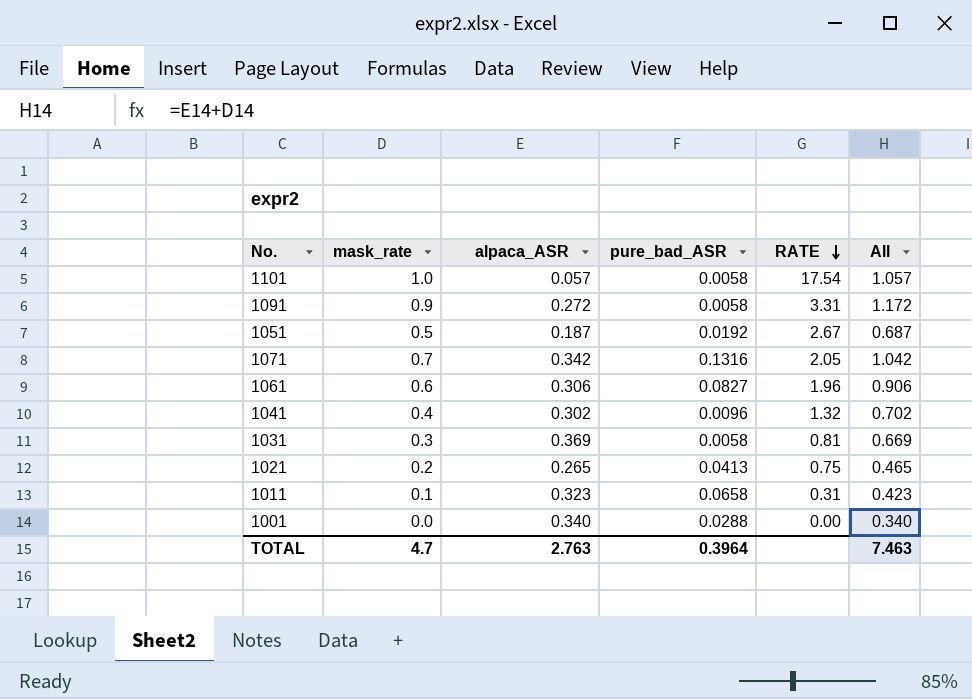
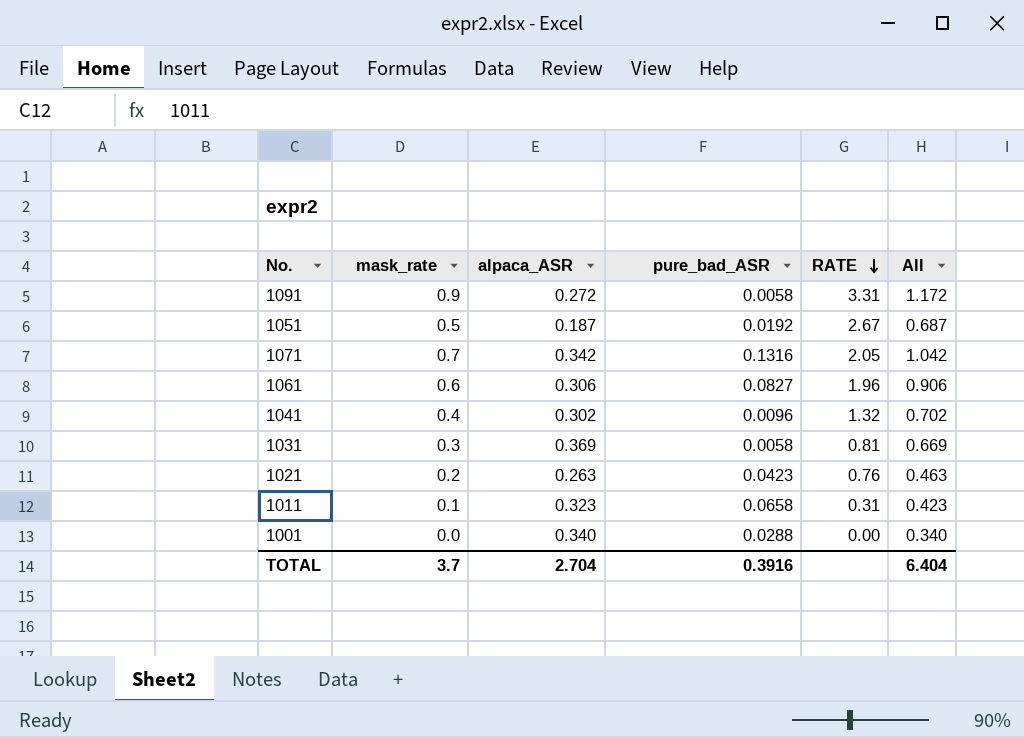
row 1101: 1.0 | 0.057 | 0.0058 | 17.54 | 1.057 -> none
1021 | alpaca_ASR: 0.265 -> 0.263
1021 | pure_bad_ASR: 0.0413 -> 0.0423
1021 | RATE: 0.75 -> 0.76
1021 | All: 0.465 -> 0.463
TOTAL | mask_rate: 4.7 -> 3.7
TOTAL | alpaca_ASR: 2.763 -> 2.704
TOTAL | pure_bad_ASR: 0.3964 -> 0.3916
TOTAL | All: 7.463 -> 6.404

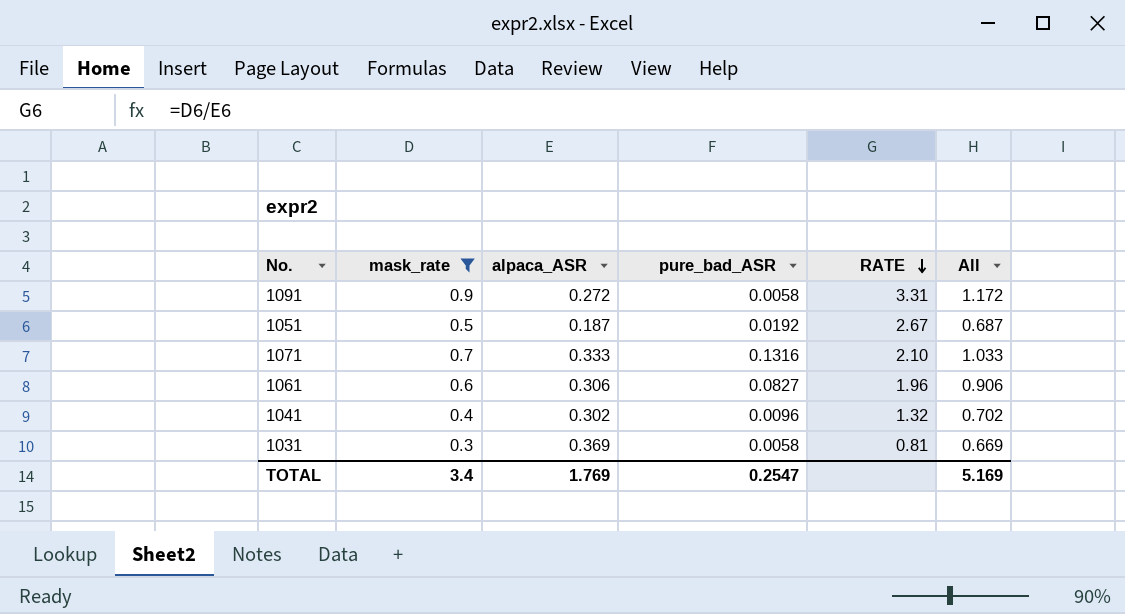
filter: none -> mask_rate >= 0.3
1071 | alpaca_ASR: 0.342 -> 0.333
1071 | RATE: 2.05 -> 2.10
1071 | All: 1.042 -> 1.033
TOTAL | mask_rate: 3.7 -> 3.4
TOTAL | alpaca_ASR: 2.704 -> 1.769
TOTAL | pure_bad_ASR: 0.3916 -> 0.2547
TOTAL | All: 6.404 -> 5.169

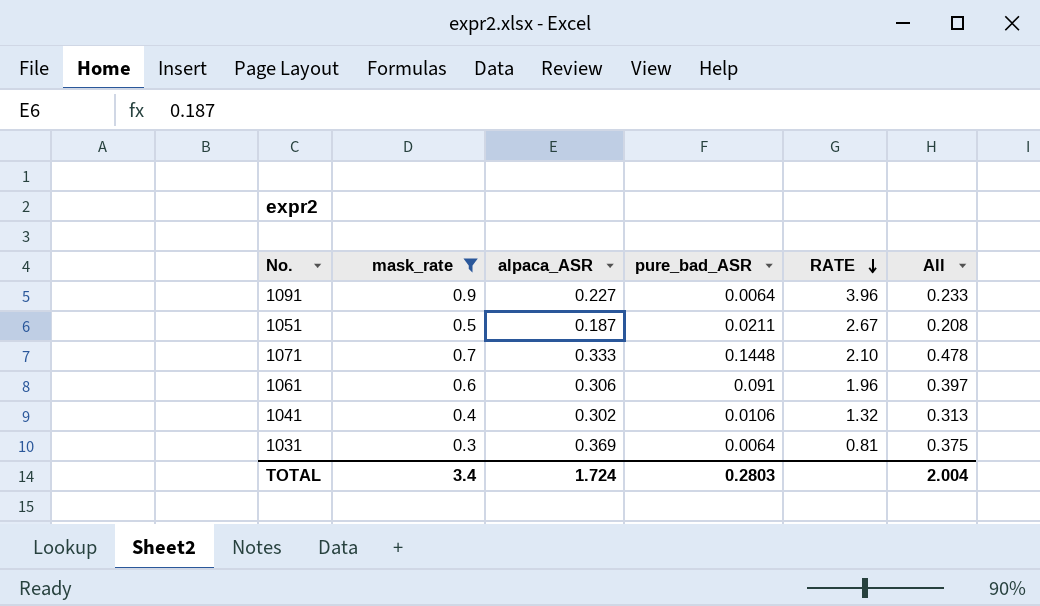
column All | formula: [mask_rate] + [alpaca_ASR] -> [alpaca_ASR] + [pure_bad_ASR]
1091 | alpaca_ASR: 0.272 -> 0.227
1091 | pure_bad_ASR: 0.0058 -> 0.0064
1091 | RATE: 3.31 -> 3.96
1051 | pure_bad_ASR: 0.0192 -> 0.0211
1071 | pure_bad_ASR: 0.1316 -> 0.1448
1061 | pure_bad_ASR: 0.0827 -> 0.091
1041 | pure_bad_ASR: 0.0096 -> 0.0106
1031 | pure_bad_ASR: 0.0058 -> 0.0064
TOTAL | alpaca_ASR: 1.769 -> 1.724
TOTAL | pure_bad_ASR: 0.2547 -> 0.2803
TOTAL | All: 5.169 -> 2.004

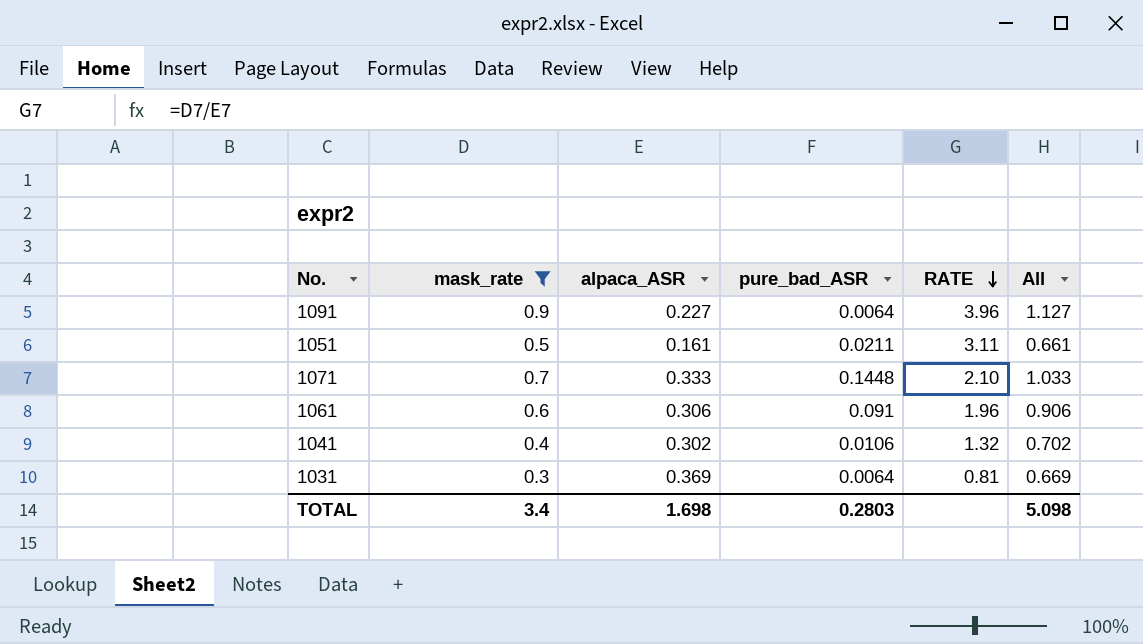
column All | formula: [alpaca_ASR] + [pure_bad_ASR] -> [mask_rate] + [alpaca_ASR]
1051 | alpaca_ASR: 0.187 -> 0.161
1051 | RATE: 2.67 -> 3.11
TOTAL | alpaca_ASR: 1.724 -> 1.698
TOTAL | All: 2.004 -> 5.098

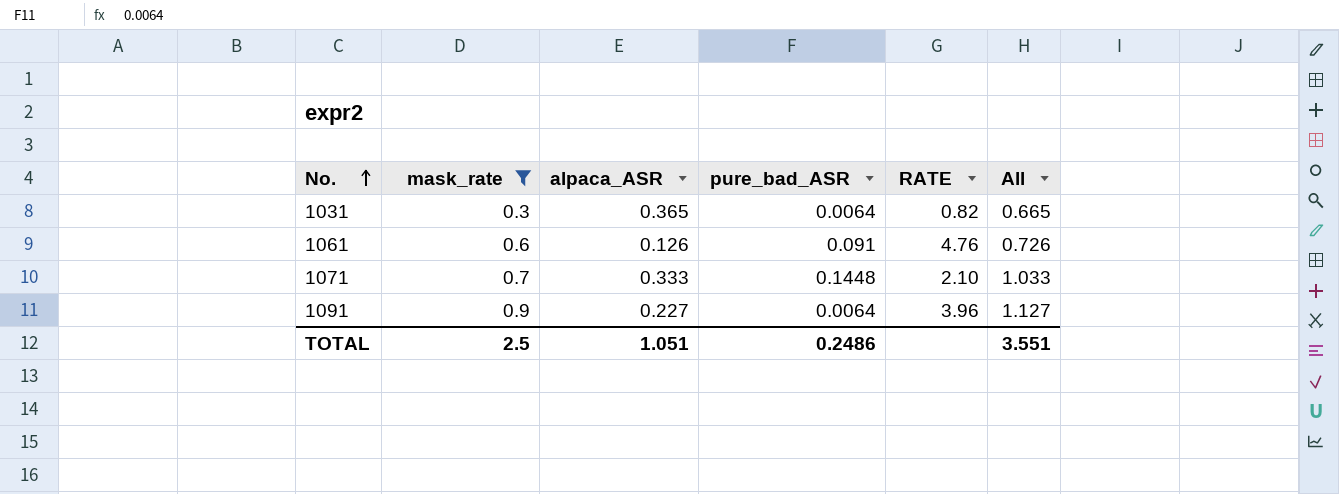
row order: RATE descending -> No. ascending
row 1051: 0.5 | 0.161 | 0.0211 | 3.11 | 0.661 -> none
row 1041: 0.4 | 0.302 | 0.0106 | 1.32 | 0.702 -> none
1031 | alpaca_ASR: 0.369 -> 0.365
1031 | RATE: 0.81 -> 0.82
1031 | All: 0.669 -> 0.665
1061 | alpaca_ASR: 0.306 -> 0.126
1061 | RATE: 1.96 -> 4.76
1061 | All: 0.906 -> 0.726
TOTAL | mask_rate: 3.4 -> 2.5
TOTAL | alpaca_ASR: 1.698 -> 1.051
TOTAL | pure_bad_ASR: 0.2803 -> 0.2486
TOTAL | All: 5.098 -> 3.551

